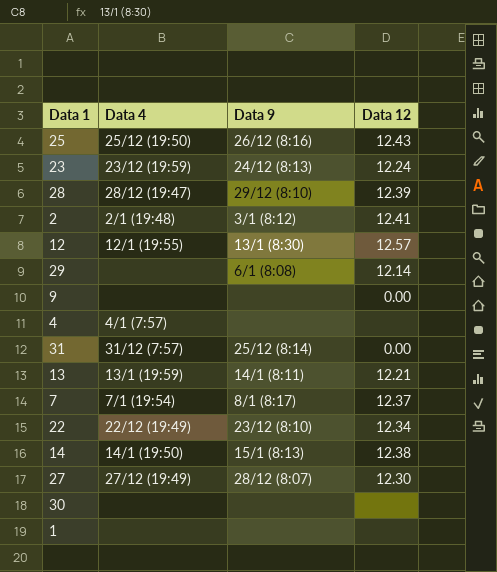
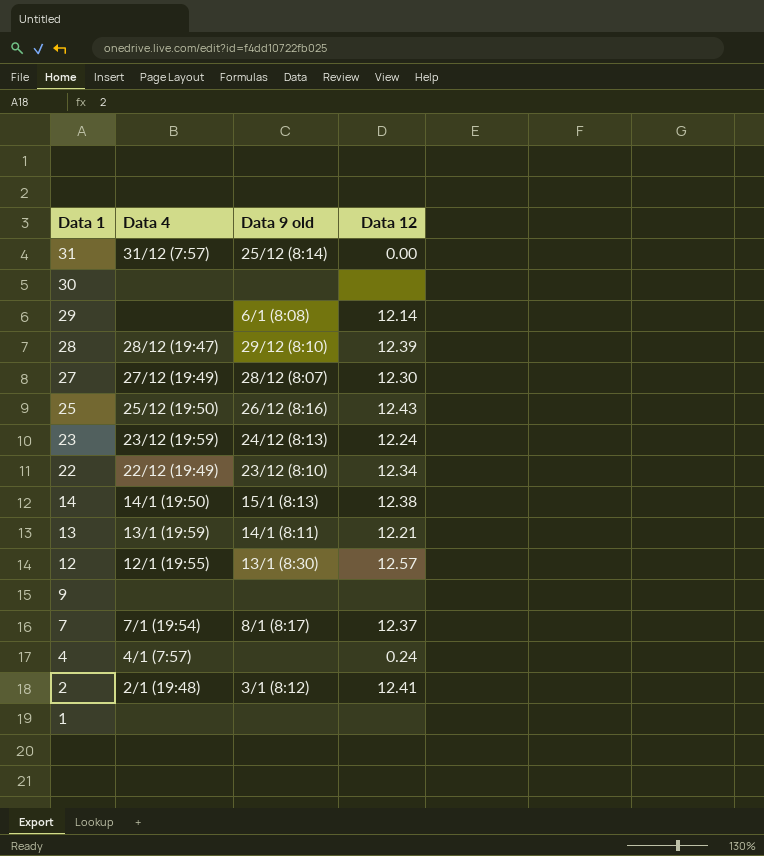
row order: none -> Data 1 descending
column name: Data 9 -> Data 9 old
9 | Data 12: 0.00 -> none
4 | Data 12: none -> 0.24

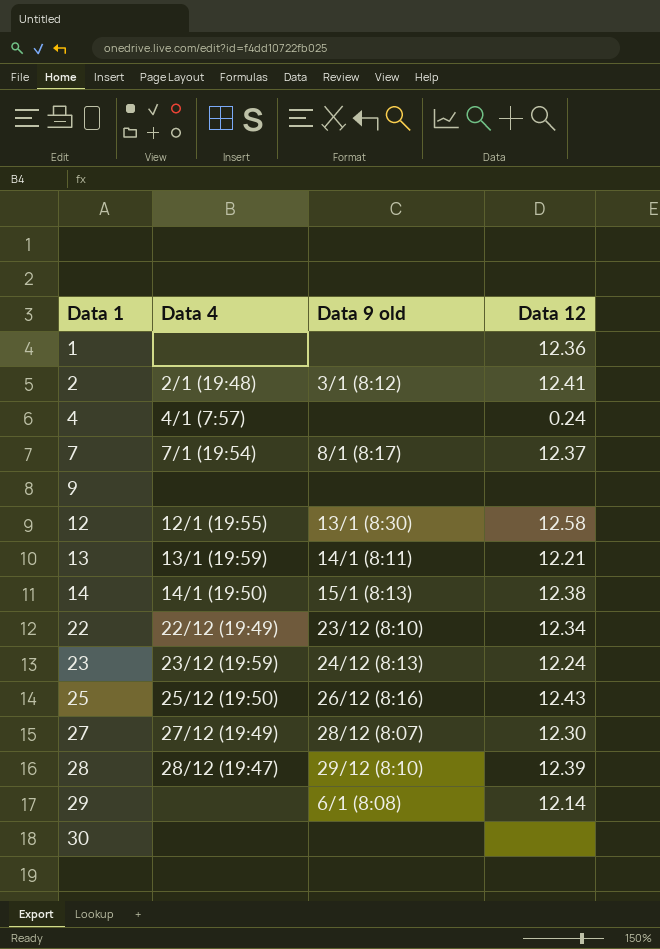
row order: Data 1 descending -> Data 1 ascending
row 31: 31/12 (7:57) | 25/12 (8:14) | 0.00 -> none
1 | Data 12: none -> 12.36
12 | Data 12: 12.57 -> 12.58

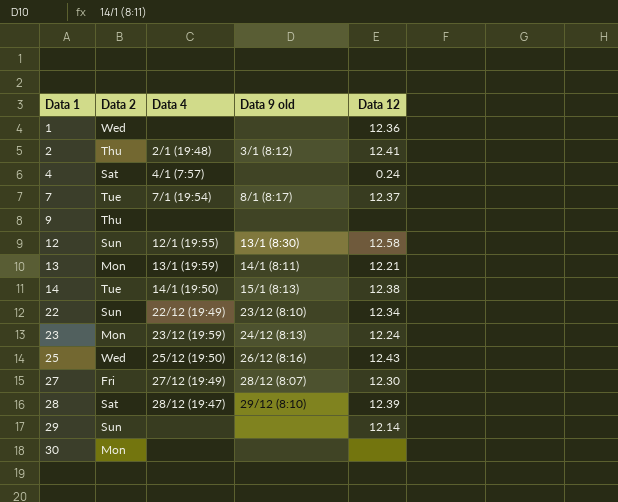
column Data 2 | position: none -> 2
29 | Data 9 old: 6/1 (8:08) -> none

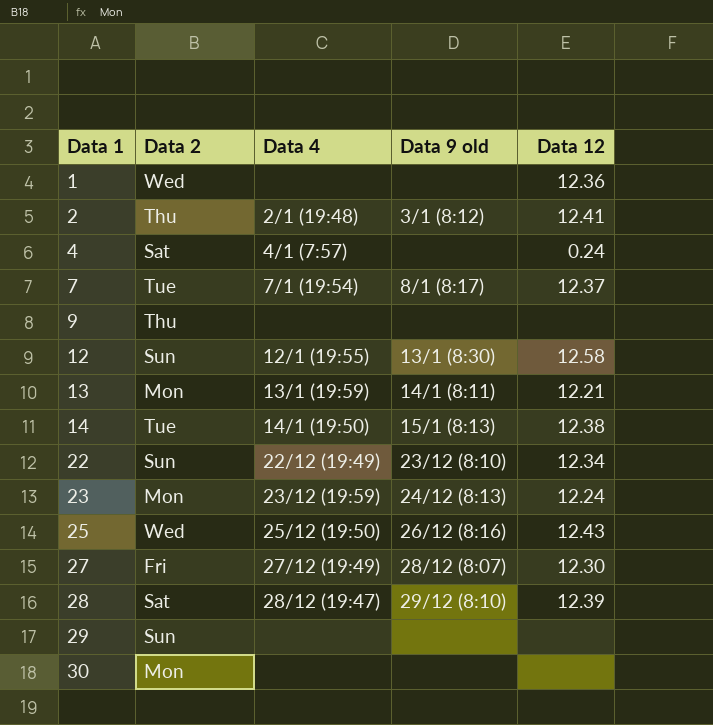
29 | Data 12: 12.14 -> none

